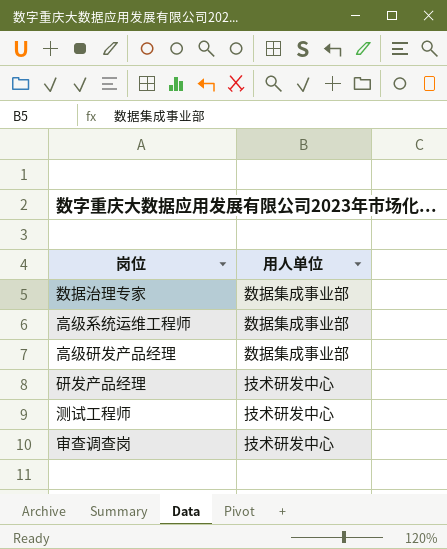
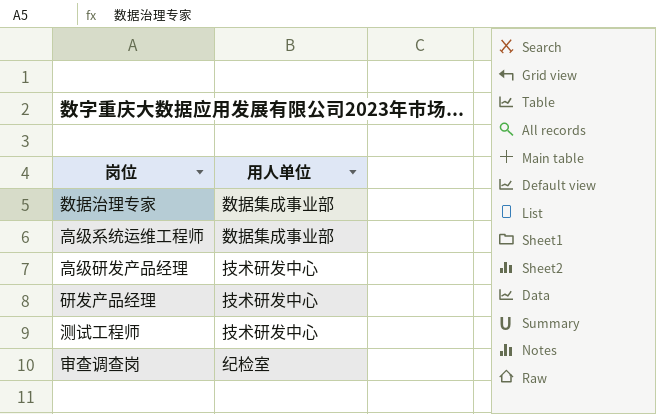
高级研发产品经理 | 用人单位: 数据集成事业部 -> 技术研发中心
审查调查岗 | 用人单位: 技术研发中心 -> 纪检室

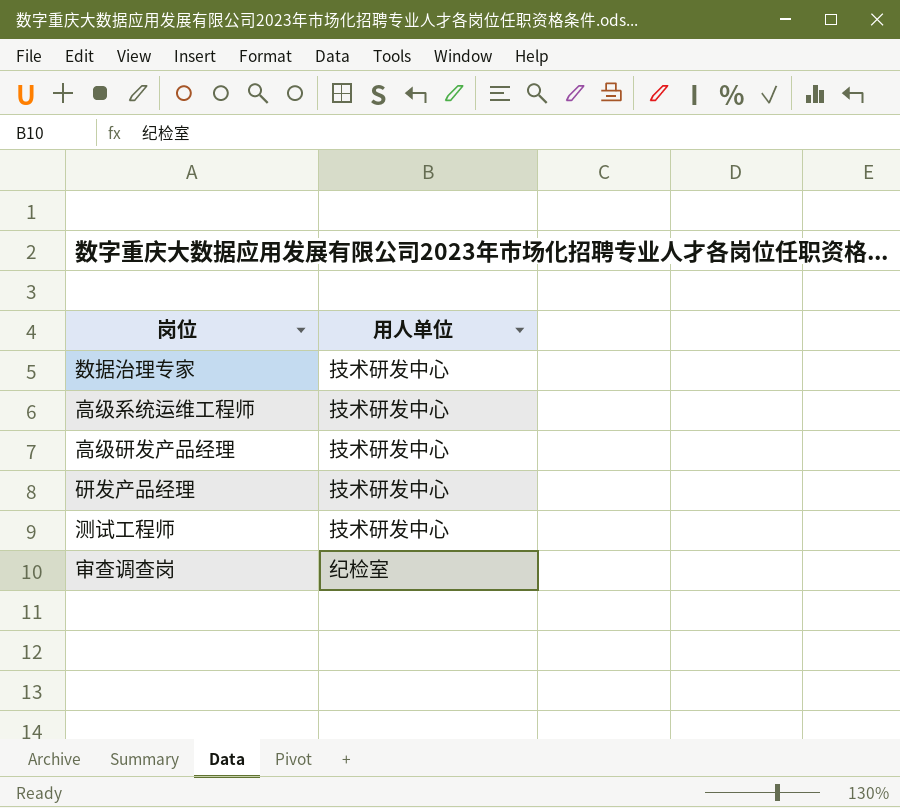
数据治理专家 | 用人单位: 数据集成事业部 -> 技术研发中心
高级系统运维工程师 | 用人单位: 数据集成事业部 -> 技术研发中心

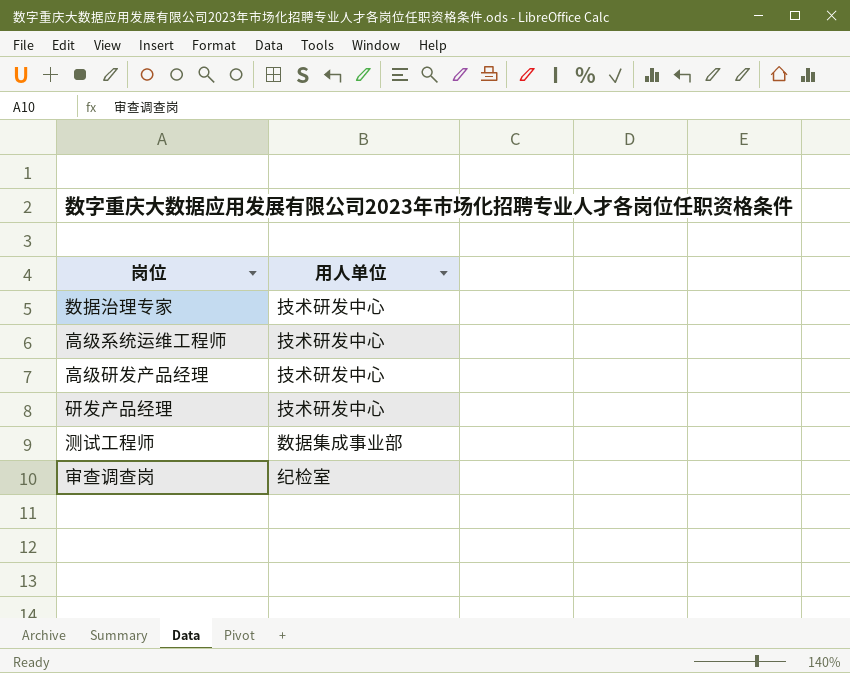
测试工程师 | 用人单位: 技术研发中心 -> 数据集成事业部

